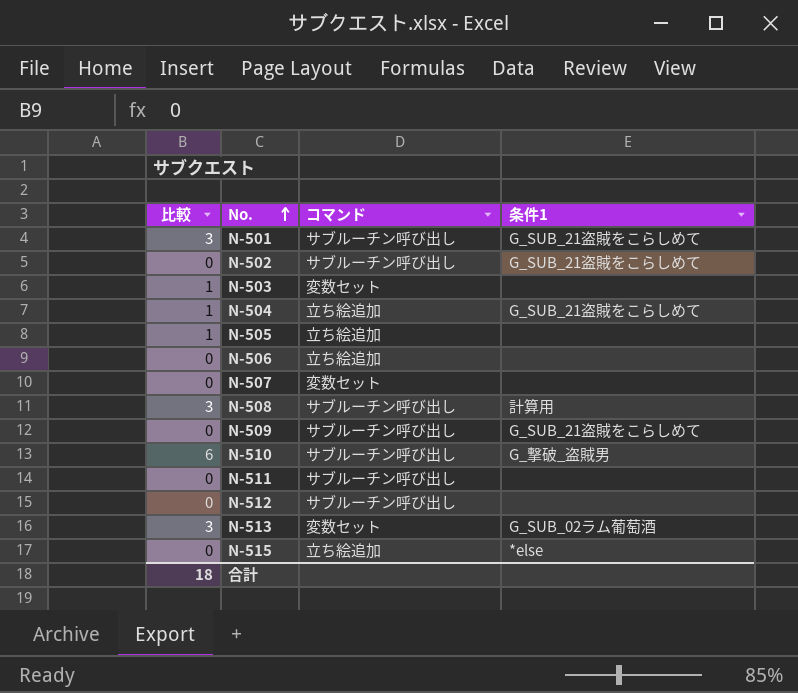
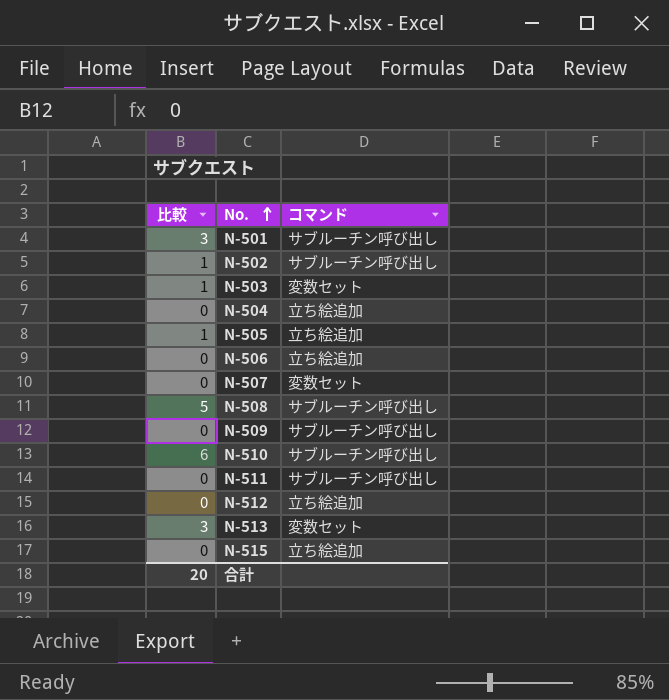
column 条件1 | position: 4 -> none
N-502 | 比較: 0 -> 1
N-504 | 比較: 1 -> 0
N-508 | 比較: 3 -> 5
N-512 | コマンド: サブルーチン呼び出し -> 立ち絵追加
合計 | 比較: 18 -> 20

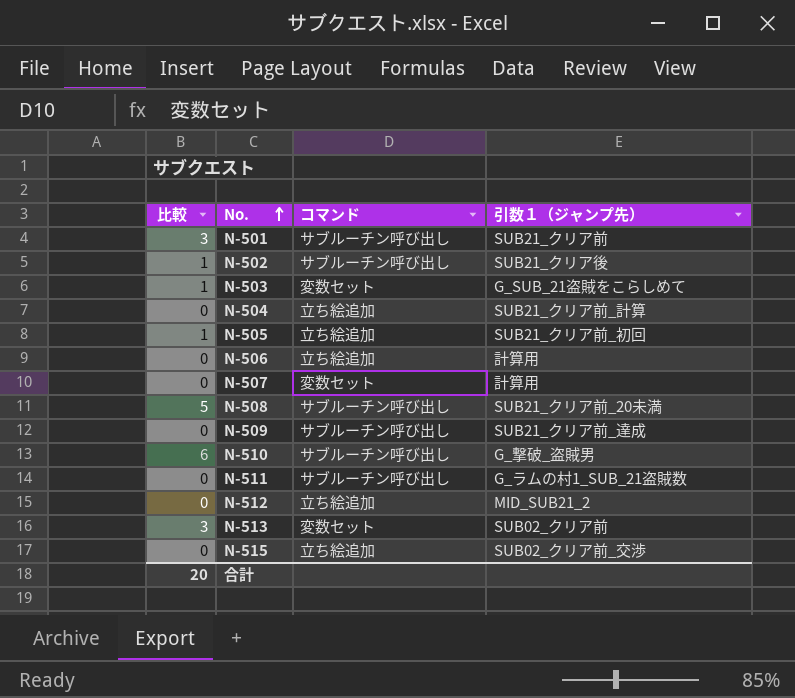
column 引数１（ジャンプ先） | position: none -> 4

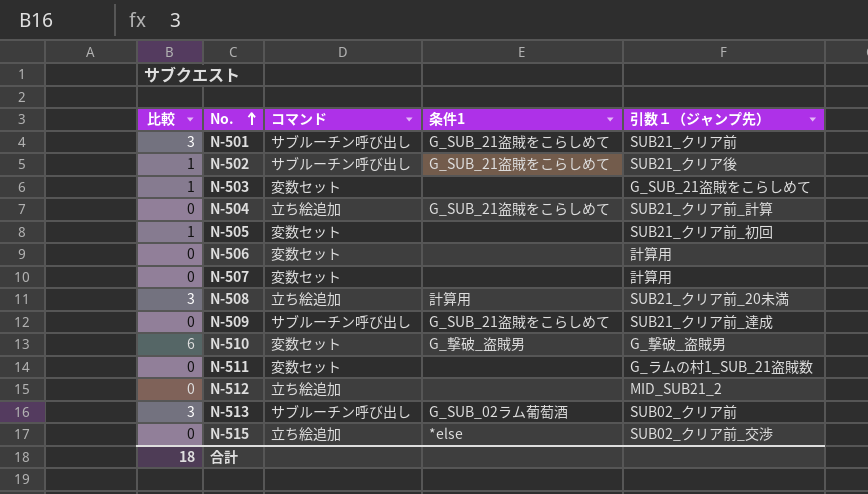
column 条件1 | position: none -> 4
N-505 | コマンド: 立ち絵追加 -> 変数セット
N-506 | コマンド: 立ち絵追加 -> 変数セット
N-508 | 比較: 5 -> 3
N-508 | コマンド: サブルーチン呼び出し -> 立ち絵追加
N-510 | コマンド: サブルーチン呼び出し -> 変数セット
N-511 | コマンド: サブルーチン呼び出し -> 変数セット
N-513 | コマンド: 変数セット -> サブルーチン呼び出し
合計 | 比較: 20 -> 18

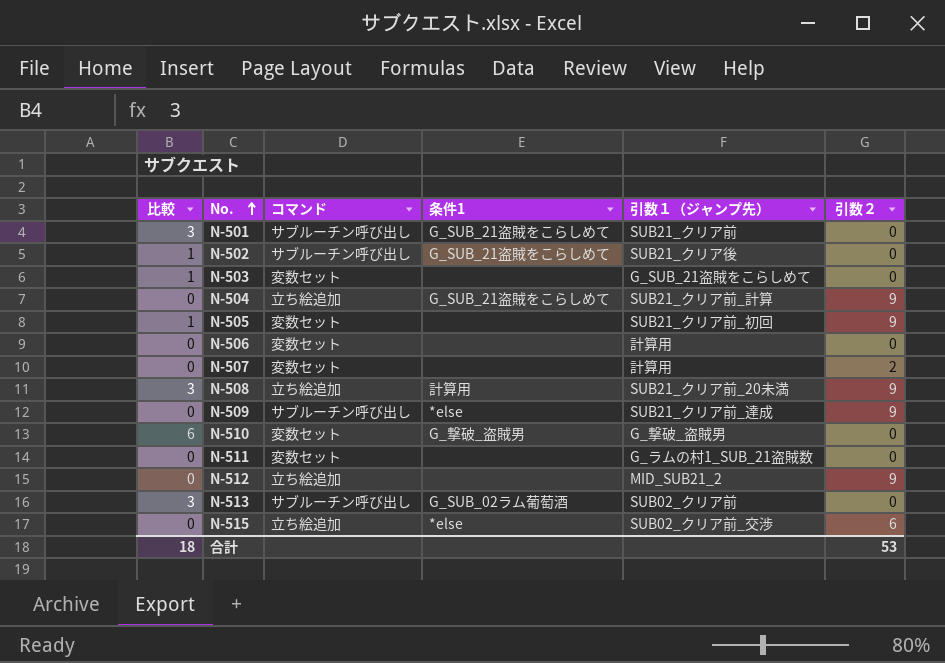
column 引数２ | position: none -> 6
N-509 | 条件1: G_SUB_21盗賊をこらしめて -> *else

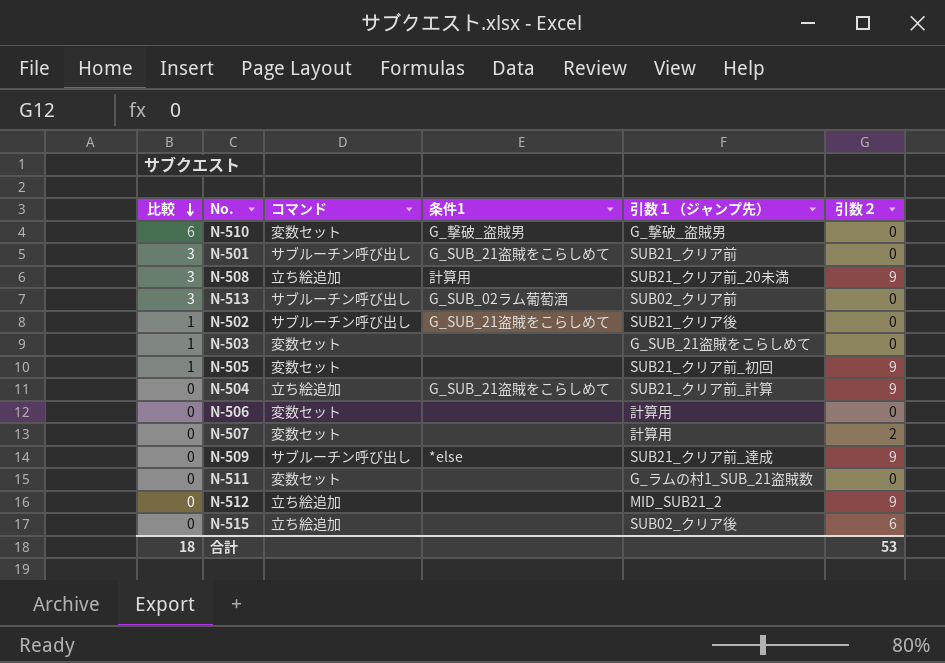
row order: No. ascending -> 比較 descending
N-515 | 条件1: *else -> none
N-515 | 引数１（ジャンプ先）: SUB02_クリア前_交渉 -> SUB02_クリア後

